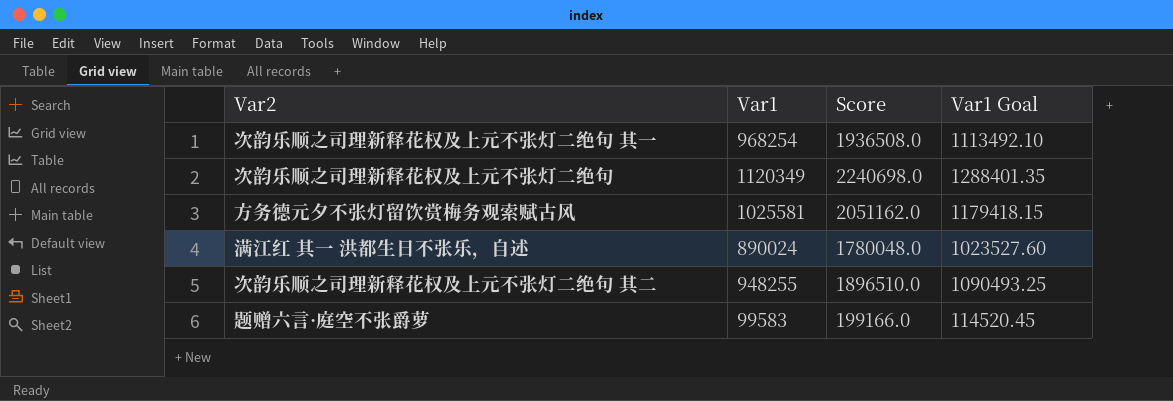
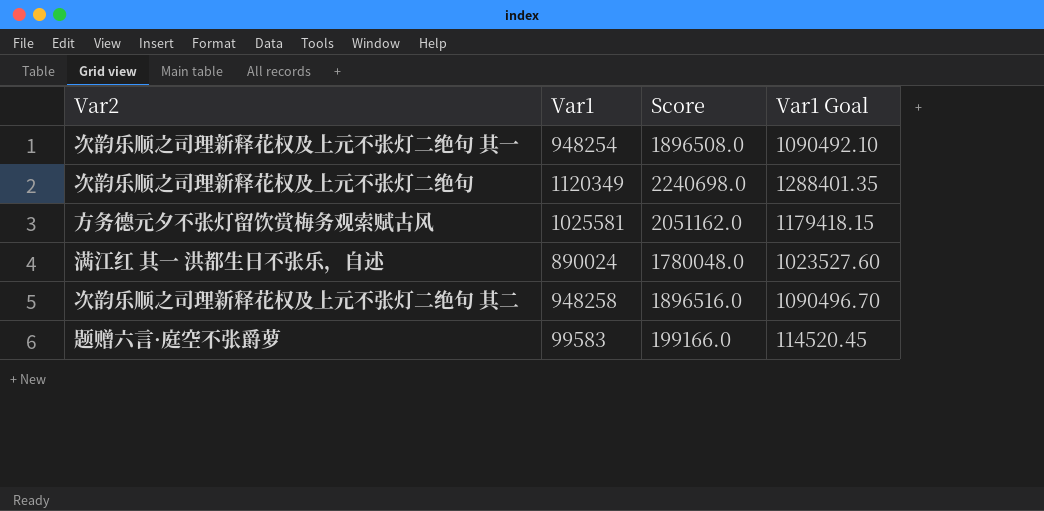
次韵乐顺之司理新释花权及上元不张灯二绝句 其一 | Var1: 968254 -> 948254
次韵乐顺之司理新释花权及上元不张灯二绝句 其一 | Score: 1936508.0 -> 1896508.0
次韵乐顺之司理新释花权及上元不张灯二绝句 其一 | Var1 Goal: 1113492.10 -> 1090492.10
次韵乐顺之司理新释花权及上元不张灯二绝句 其二 | Var1: 948255 -> 948258
次韵乐顺之司理新释花权及上元不张灯二绝句 其二 | Score: 1896510.0 -> 1896516.0
次韵乐顺之司理新释花权及上元不张灯二绝句 其二 | Var1 Goal: 1090493.25 -> 1090496.70

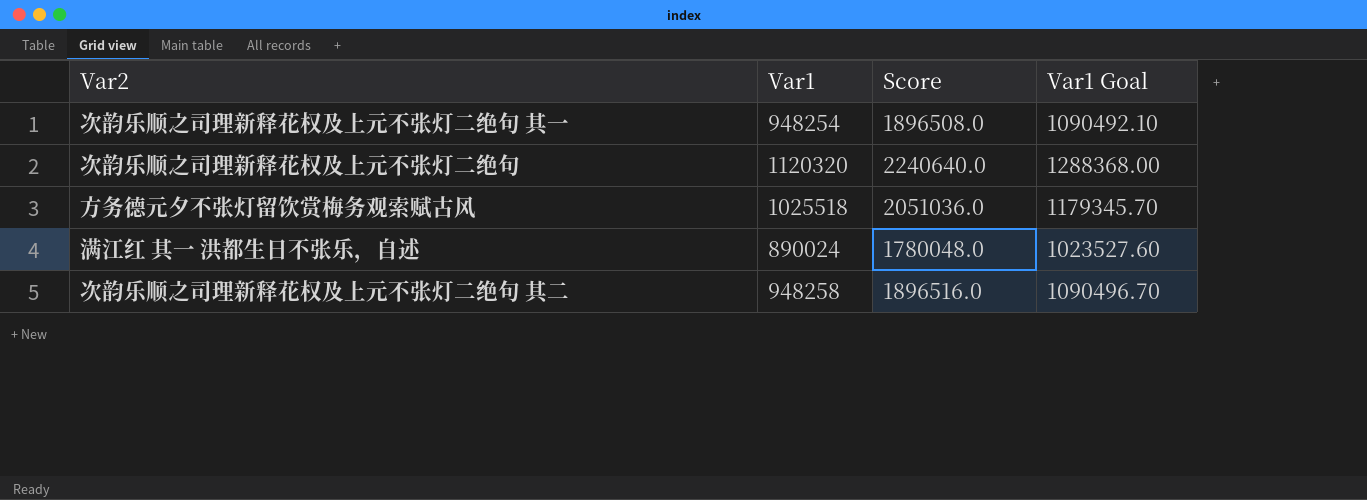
row 题赠六言·庭空不张爵萝: 99583 | 199166.0 | 114520.45 -> none
次韵乐顺之司理新释花权及上元不张灯二绝句 | Var1: 1120349 -> 1120320
次韵乐顺之司理新释花权及上元不张灯二绝句 | Score: 2240698.0 -> 2240640.0
次韵乐顺之司理新释花权及上元不张灯二绝句 | Var1 Goal: 1288401.35 -> 1288368.00
方务德元夕不张灯留饮赏梅务观索赋古风 | Var1: 1025581 -> 1025518
方务德元夕不张灯留饮赏梅务观索赋古风 | Score: 2051162.0 -> 2051036.0
方务德元夕不张灯留饮赏梅务观索赋古风 | Var1 Goal: 1179418.15 -> 1179345.70

